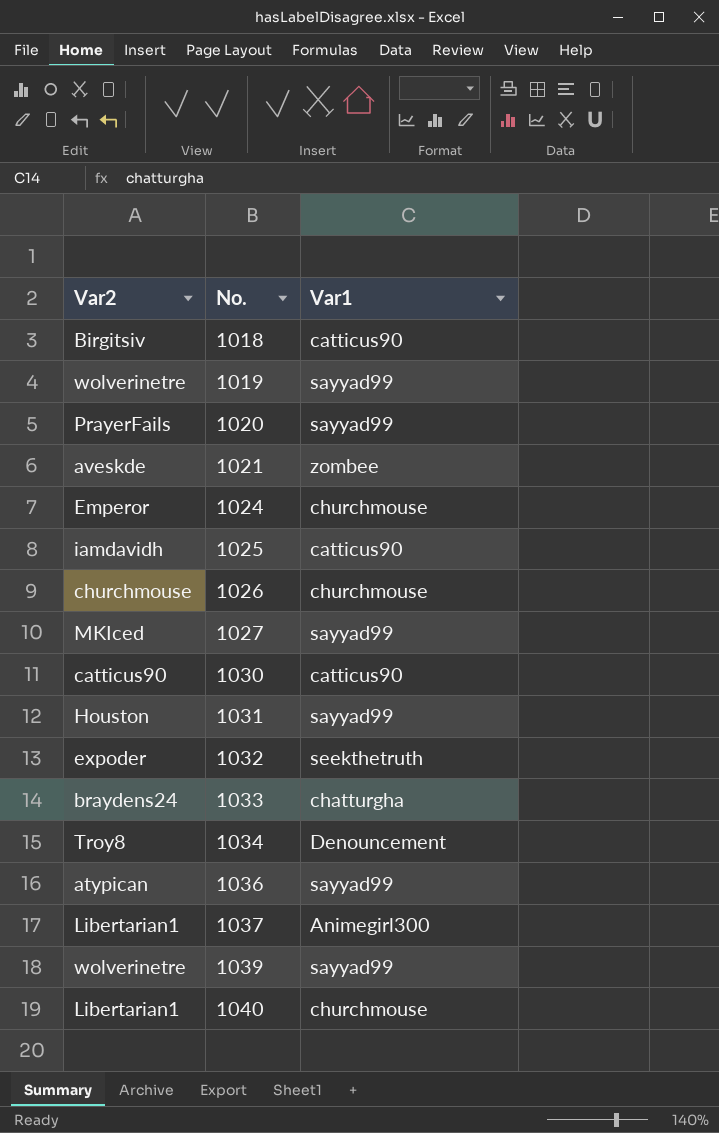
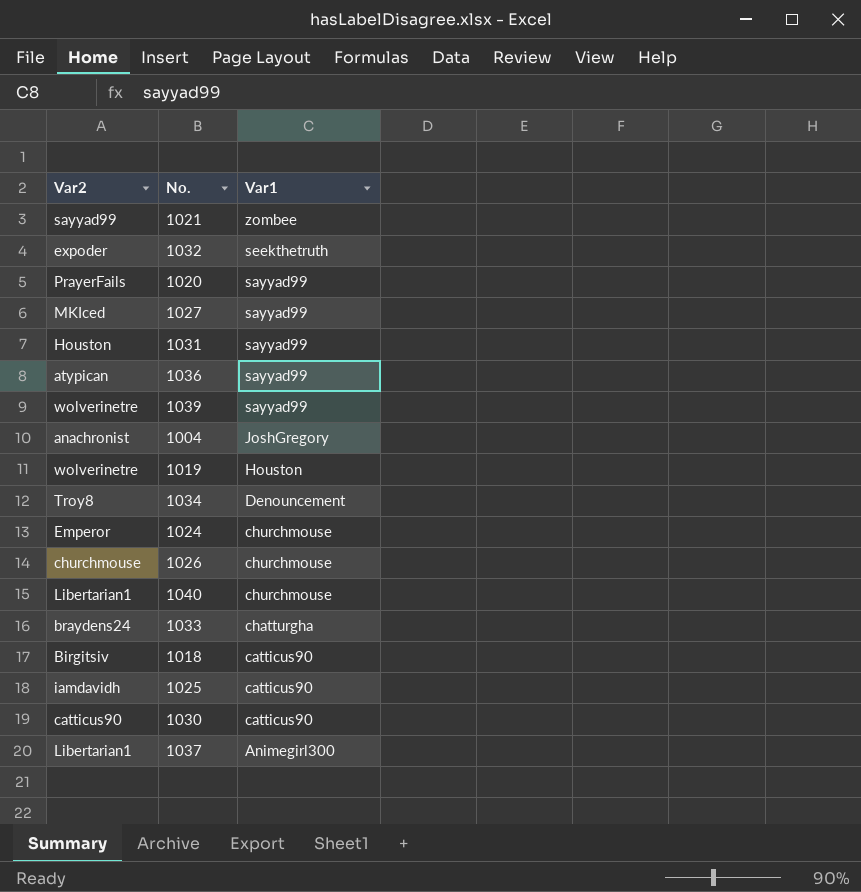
row order: No. ascending -> Var1 descending
1021 | Var2: aveskde -> sayyad99
row 1004: none -> anachronist | JoshGregory
1019 | Var1: sayyad99 -> Houston

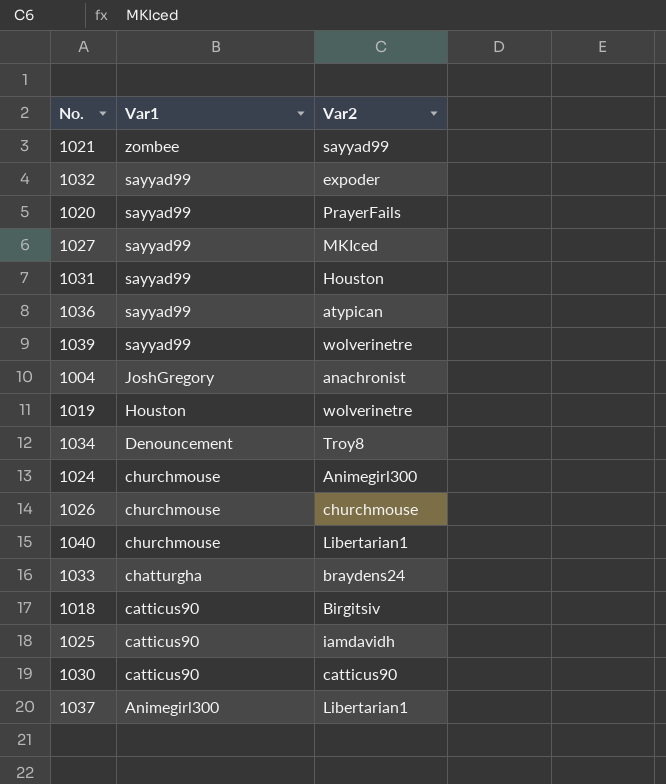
column Var2 | position: 1 -> 3
1032 | Var1: seekthetruth -> sayyad99
1024 | Var2: Emperor -> Animegirl300

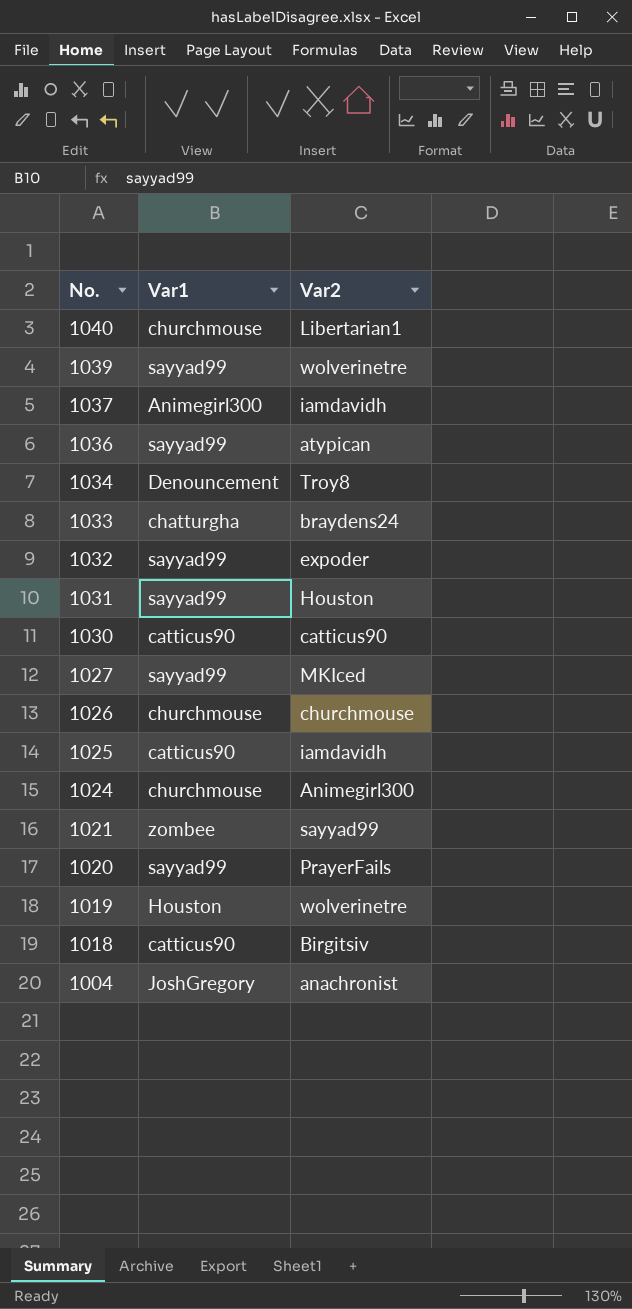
row order: Var1 descending -> No. descending
1037 | Var2: Libertarian1 -> iamdavidh

